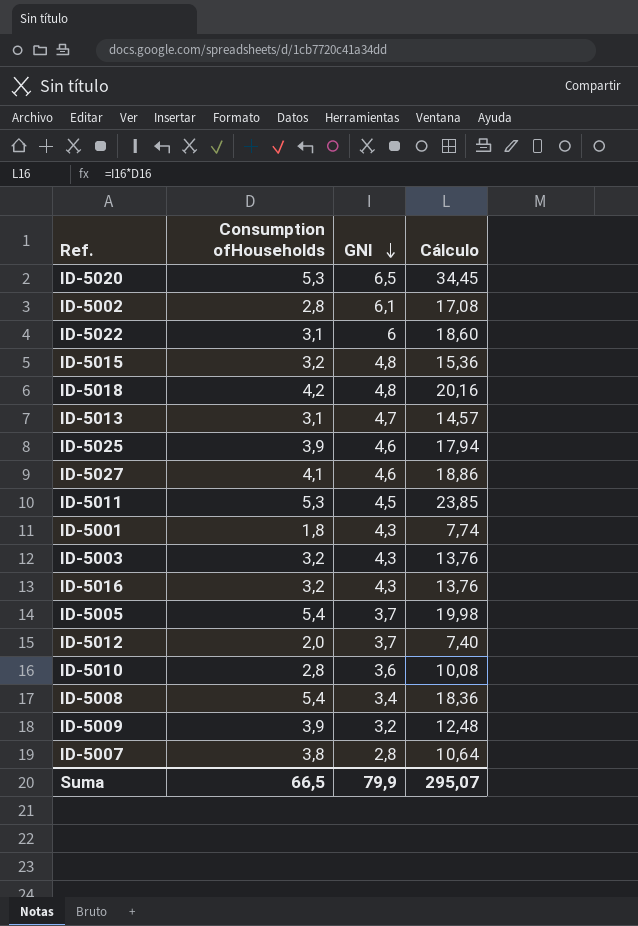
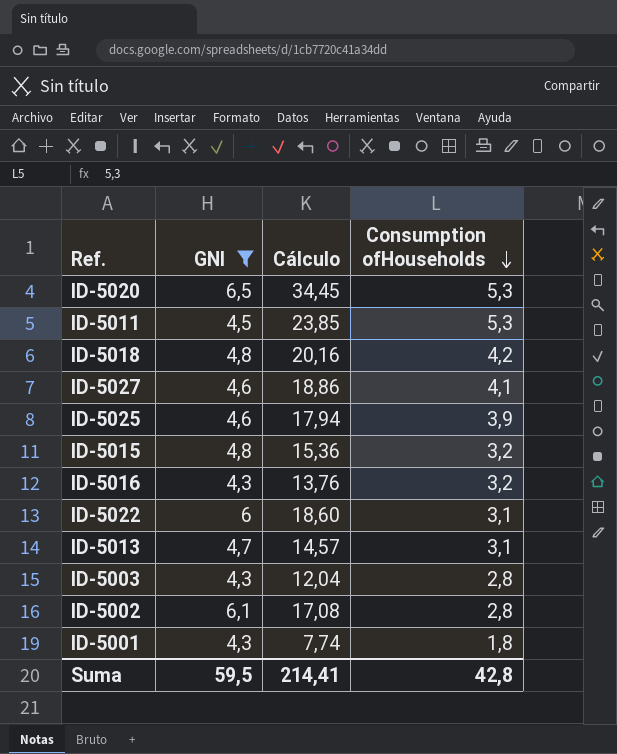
filter: none -> GNI >= 4,3
row order: GNI descending -> Consumption ofHouseholds descending
column Consumption ofHouseholds | position: 2 -> 4
ID-5003 | Cálculo: 13,76 -> 12,04
ID-5003 | Consumption ofHouseholds: 3,2 -> 2,8
Suma | GNI: 79,9 -> 59,5
Suma | Cálculo: 295,07 -> 214,41
Suma | Consumption ofHouseholds: 66,5 -> 42,8

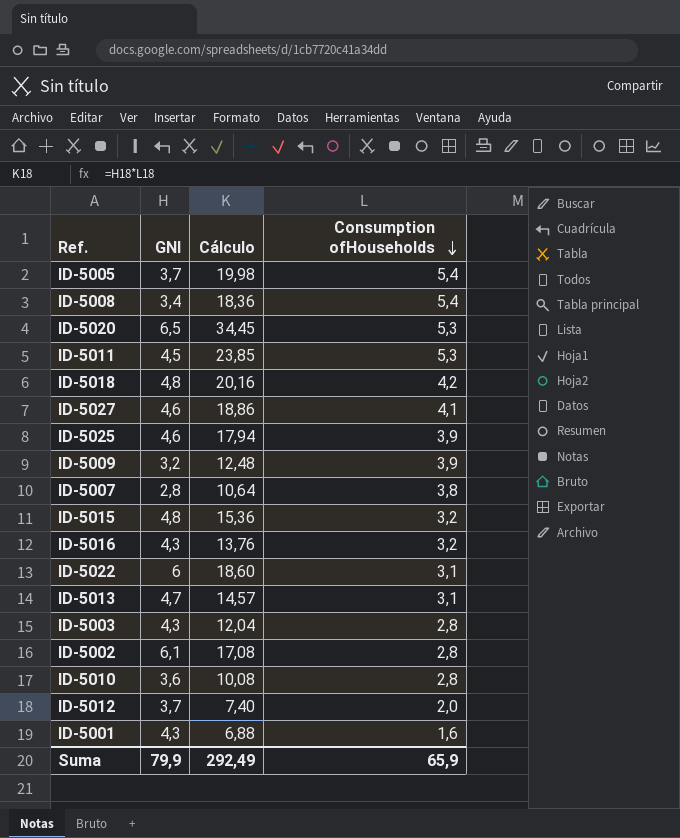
filter: GNI >= 4,3 -> none
ID-5001 | Cálculo: 7,74 -> 6,88
ID-5001 | Consumption ofHouseholds: 1,8 -> 1,6
Suma | GNI: 59,5 -> 79,9
Suma | Cálculo: 214,41 -> 292,49
Suma | Consumption ofHouseholds: 42,8 -> 65,9

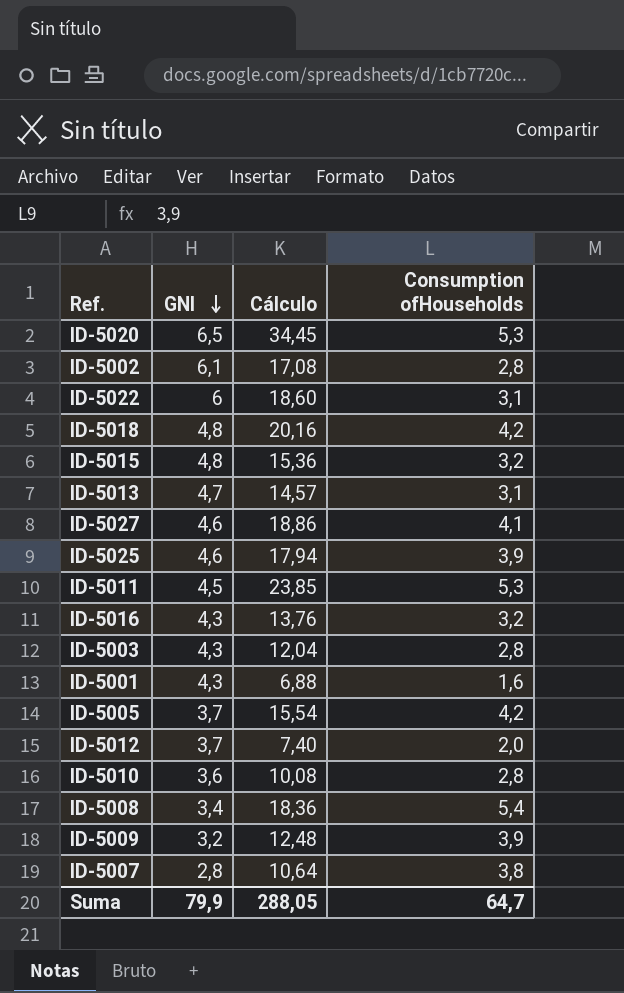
row order: Consumption ofHouseholds descending -> GNI descending
ID-5005 | Cálculo: 19,98 -> 15,54
ID-5005 | Consumption ofHouseholds: 5,4 -> 4,2
Suma | Cálculo: 292,49 -> 288,05
Suma | Consumption ofHouseholds: 65,9 -> 64,7

